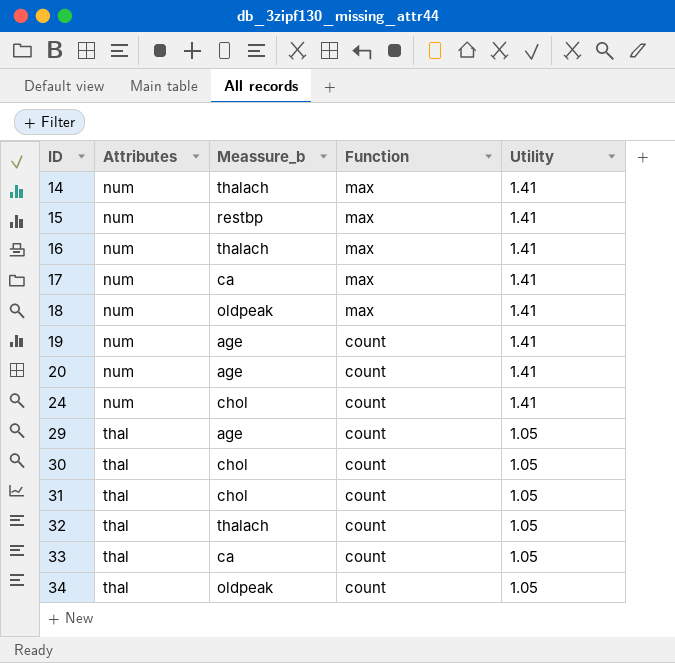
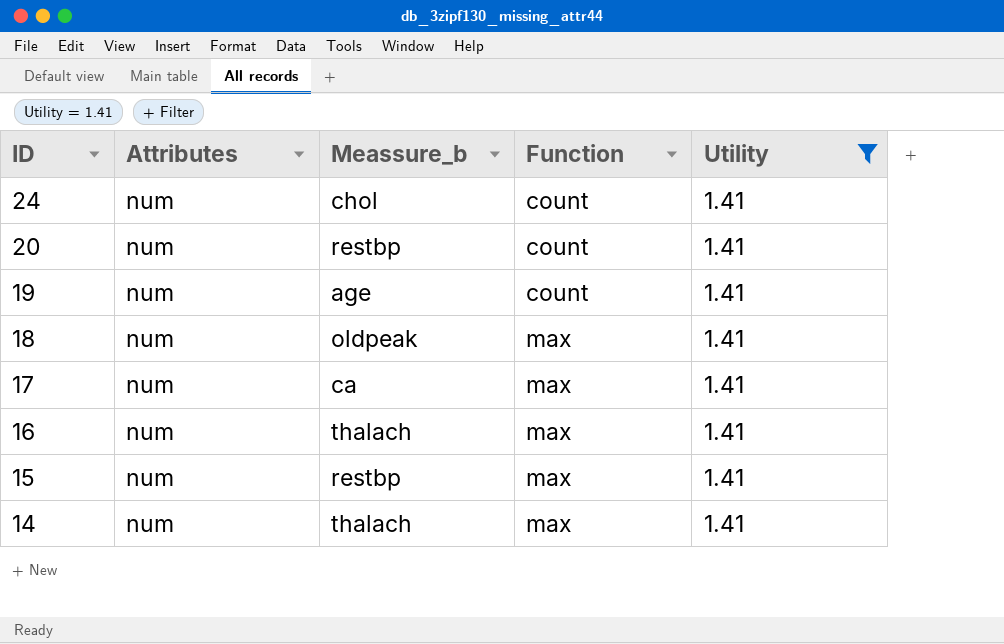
filter: none -> Utility = 1.41
row order: ID ascending -> ID descending
20 | Meassure_b: age -> restbp

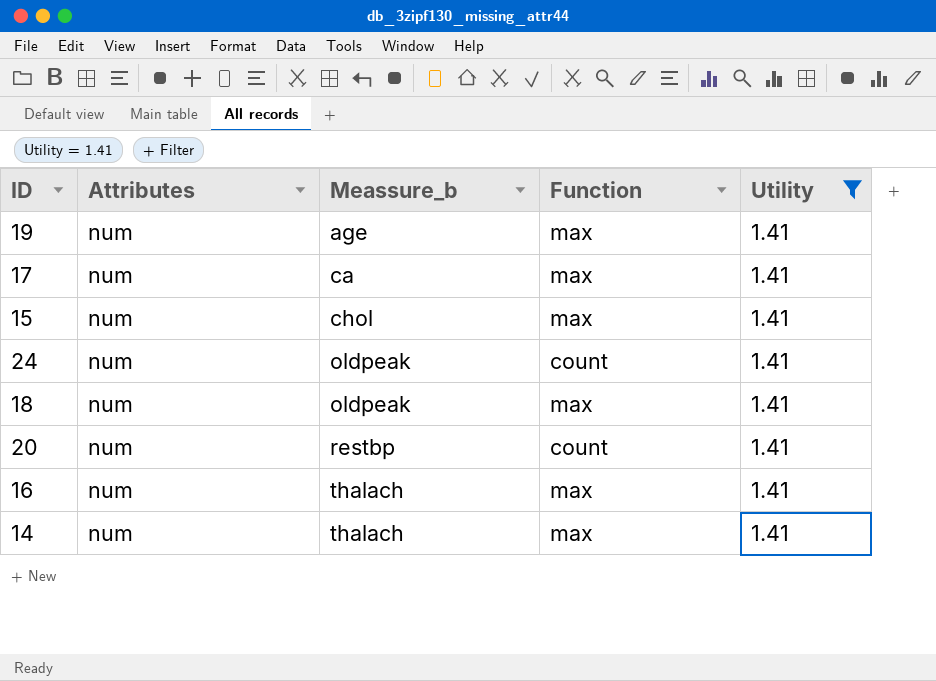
row order: ID descending -> Meassure_b ascending
19 | Function: count -> max
15 | Meassure_b: restbp -> chol
24 | Meassure_b: chol -> oldpeak

